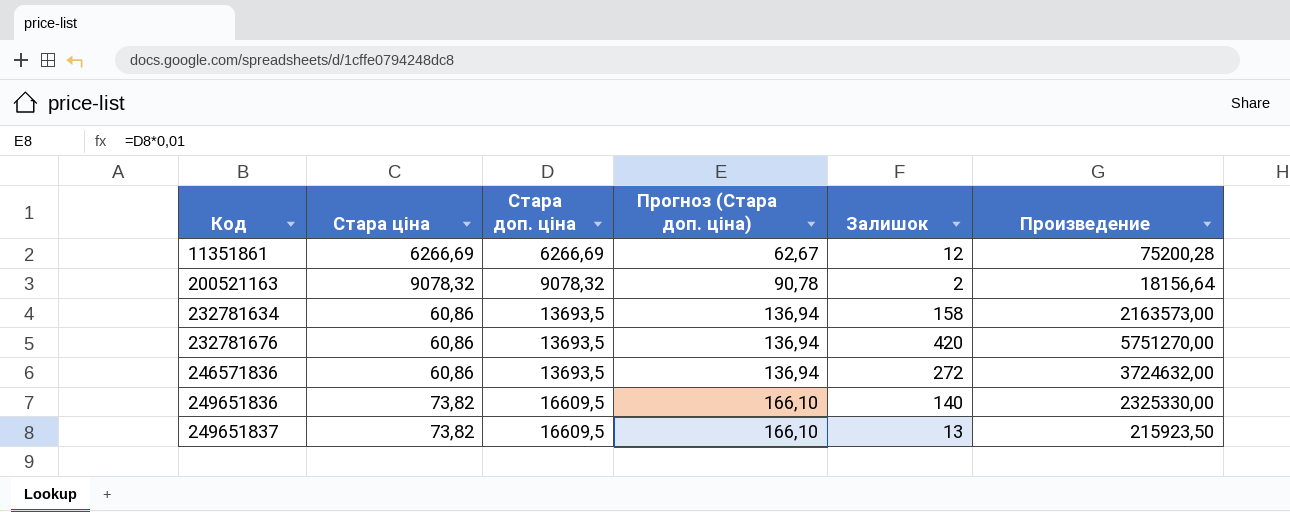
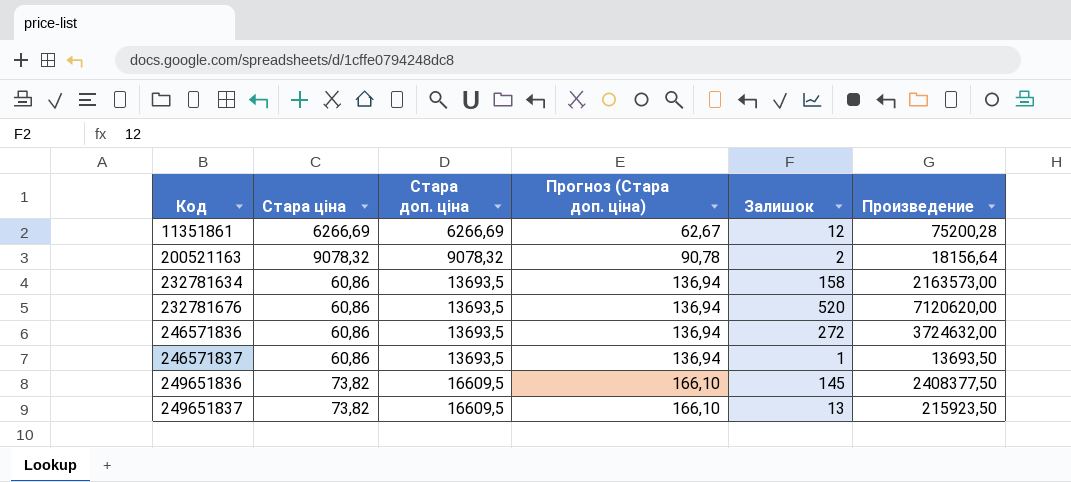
232781676 | Залишок: 420 -> 520
232781676 | Произведение: 5751270,00 -> 7120620,00
row 246571837: none -> 60,86 | 13693,5 | 136,94 | 1 | 13693,50
249651836 | Залишок: 140 -> 145
249651836 | Произведение: 2325330,00 -> 2408377,50

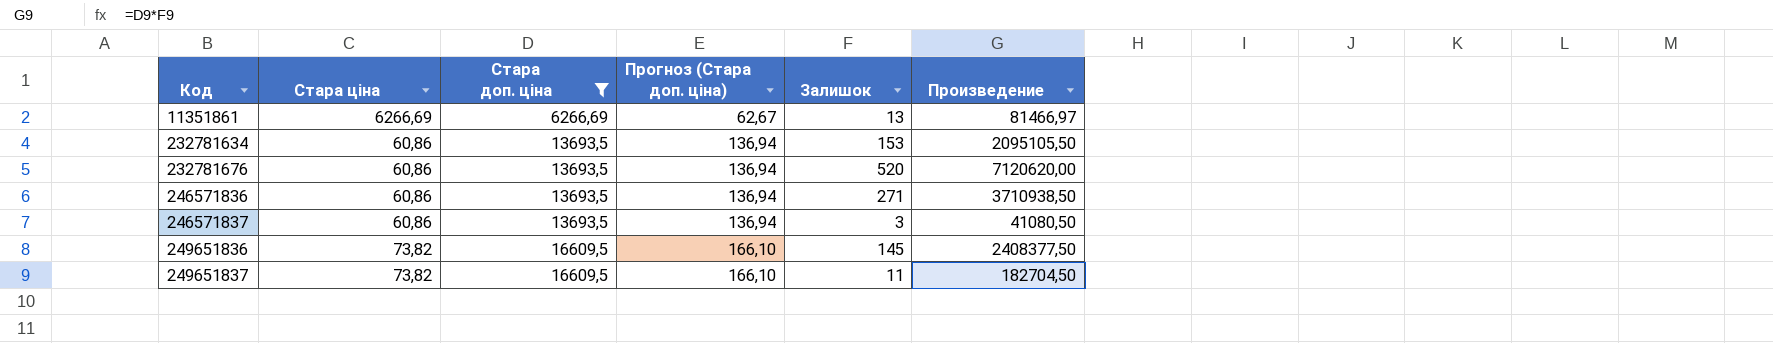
filter: none -> Стара доп. ціна != 9078,32
11351861 | Залишок: 12 -> 13
11351861 | Произведение: 75200,28 -> 81466,97
232781634 | Залишок: 158 -> 153
232781634 | Произведение: 2163573,00 -> 2095105,50
246571836 | Залишок: 272 -> 271
246571836 | Произведение: 3724632,00 -> 3710938,50
246571837 | Залишок: 1 -> 3
246571837 | Произведение: 13693,50 -> 41080,50
249651837 | Залишок: 13 -> 11
249651837 | Произведение: 215923,50 -> 182704,50

